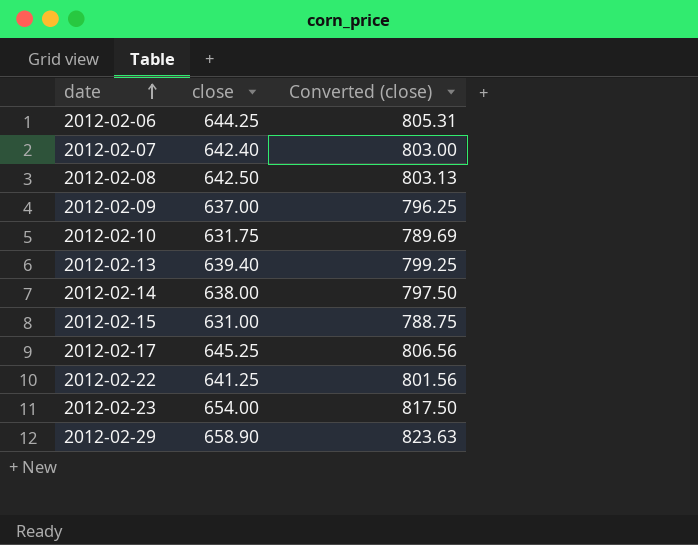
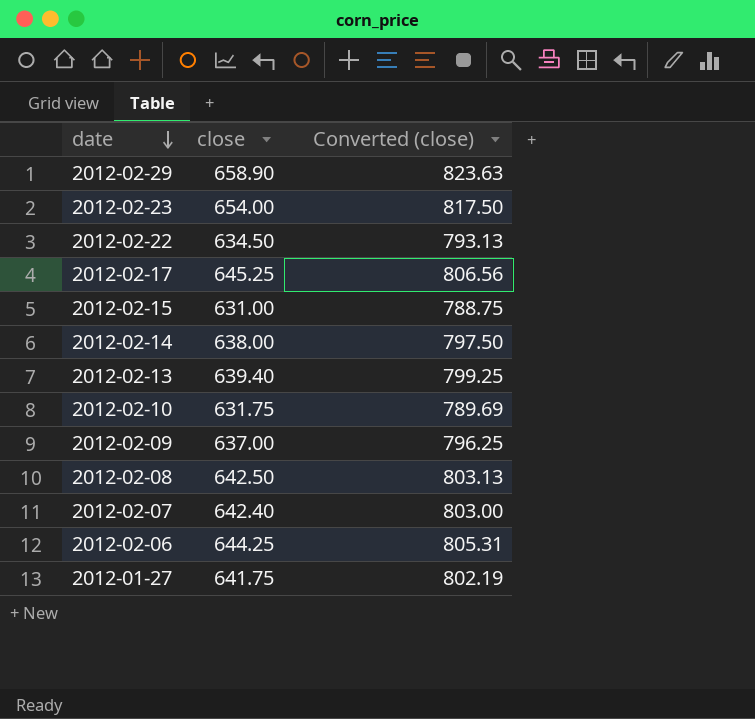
row order: date ascending -> date descending
2012-02-22 | close: 641.25 -> 634.50
2012-02-22 | Converted (close): 801.56 -> 793.13
row 2012-01-27: none -> 641.75 | 802.19

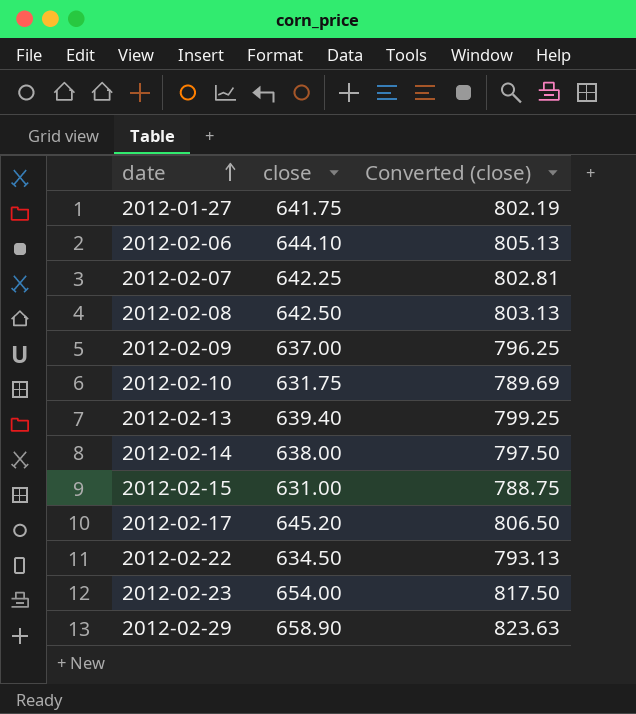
row order: date descending -> date ascending
2012-02-06 | close: 644.25 -> 644.10
2012-02-06 | Converted (close): 805.31 -> 805.13
2012-02-07 | close: 642.40 -> 642.25
2012-02-07 | Converted (close): 803.00 -> 802.81
2012-02-17 | close: 645.25 -> 645.20
2012-02-17 | Converted (close): 806.56 -> 806.50

